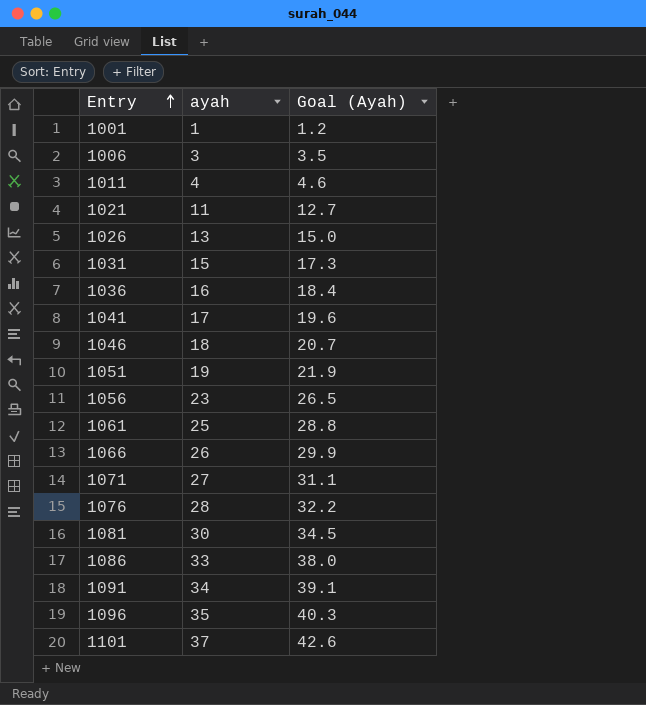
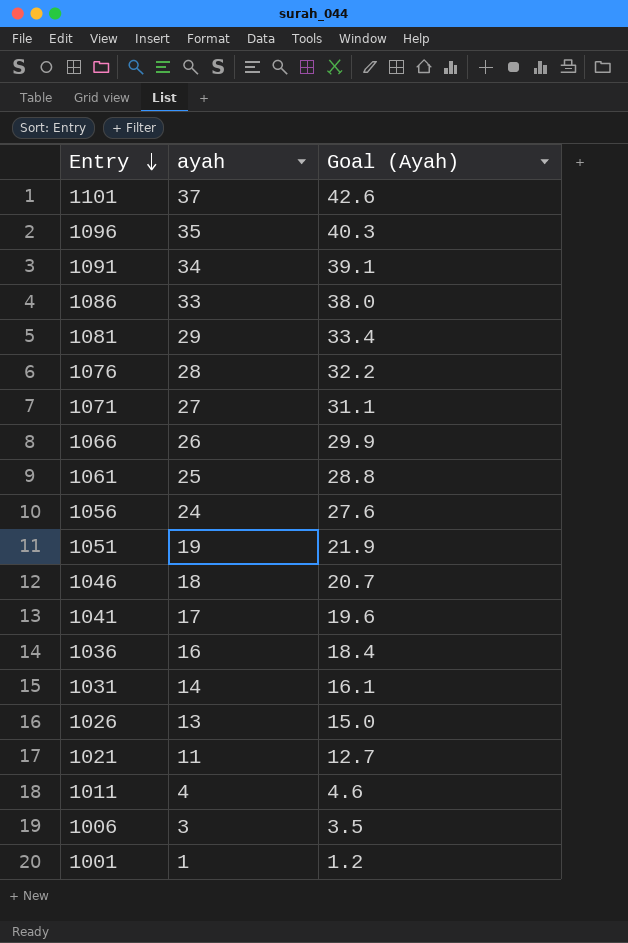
row order: Entry ascending -> Entry descending
1081 | ayah: 30 -> 29
1081 | Goal (Ayah): 34.5 -> 33.4
1056 | ayah: 23 -> 24
1056 | Goal (Ayah): 26.5 -> 27.6
1031 | ayah: 15 -> 14
1031 | Goal (Ayah): 17.3 -> 16.1

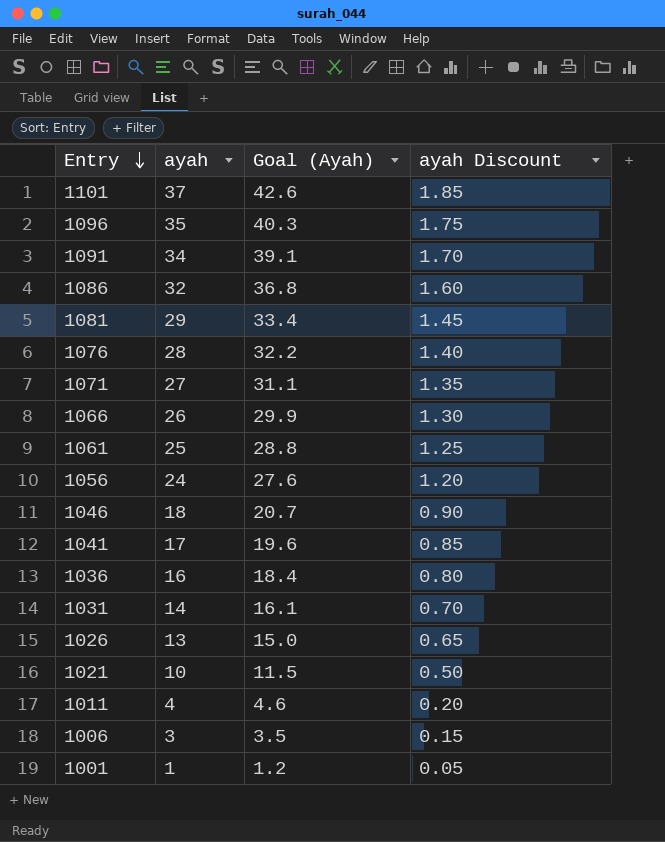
column ayah Discount | formula: none -> [ayah] * 0.05
row 1051: 19 | 21.9 -> none
1086 | ayah: 33 -> 32
1086 | Goal (Ayah): 38.0 -> 36.8
1021 | ayah: 11 -> 10
1021 | Goal (Ayah): 12.7 -> 11.5

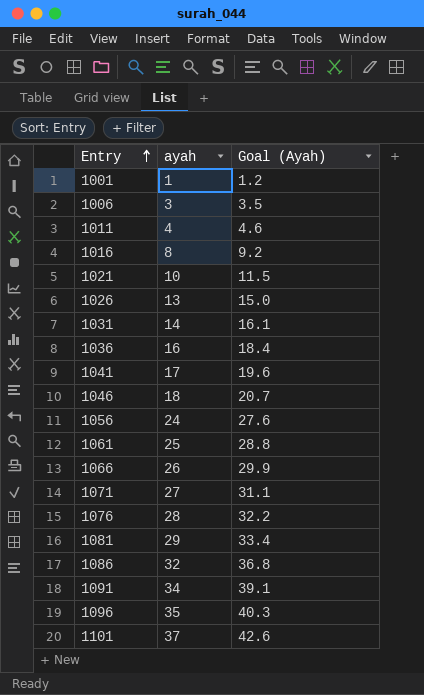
row order: Entry descending -> Entry ascending
column ayah Discount | formula: [ayah] * 0.05 -> none
row 1016: none -> 8 | 9.2

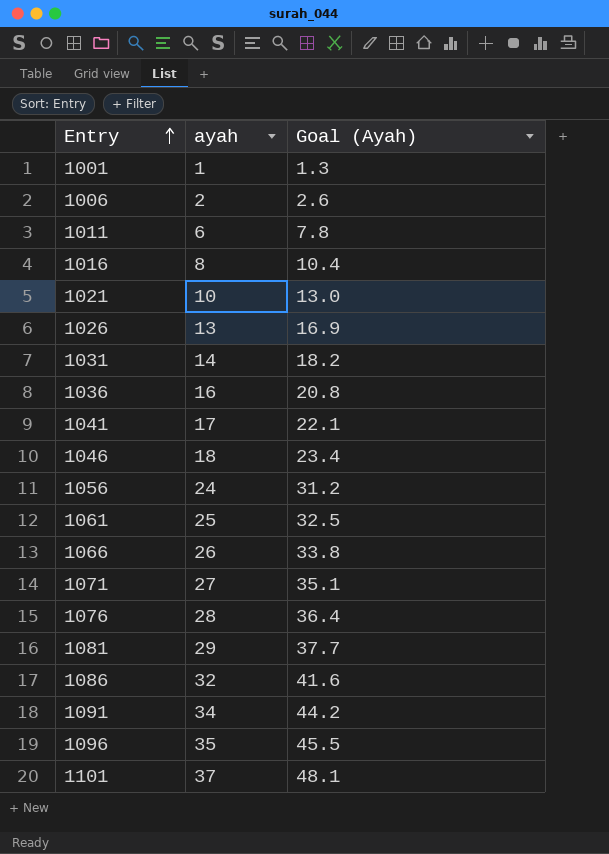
column Goal (Ayah) | formula: [ayah] * 1.15 -> [ayah] * 1.3
1006 | ayah: 3 -> 2
1011 | ayah: 4 -> 6

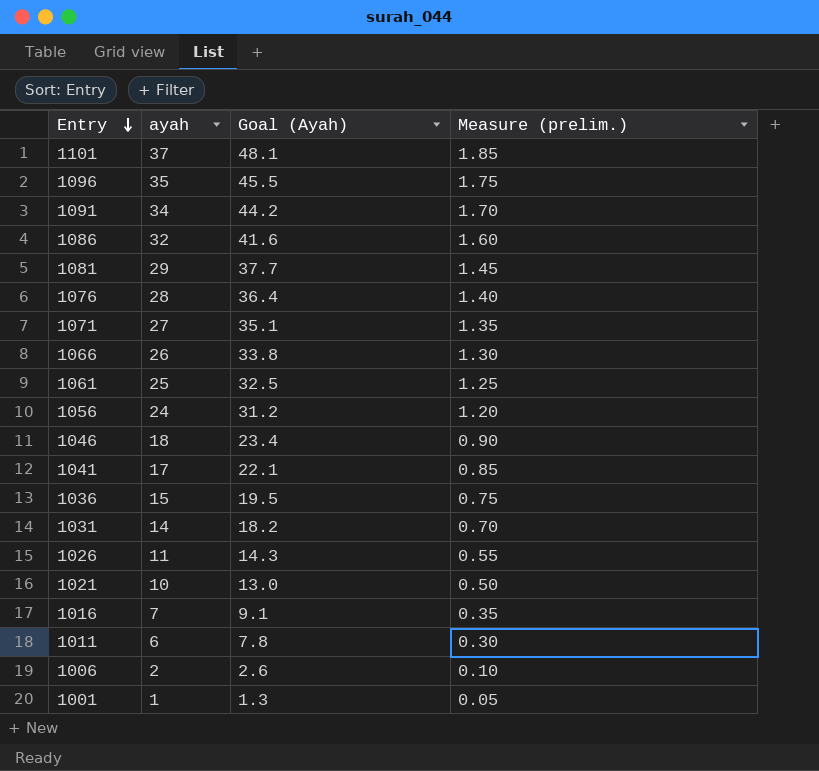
row order: Entry ascending -> Entry descending
column Measure (prelim.) | formula: none -> [ayah] * 0.05
1036 | ayah: 16 -> 15
1036 | Goal (Ayah): 20.8 -> 19.5
1026 | ayah: 13 -> 11
1026 | Goal (Ayah): 16.9 -> 14.3
1016 | ayah: 8 -> 7
1016 | Goal (Ayah): 10.4 -> 9.1

